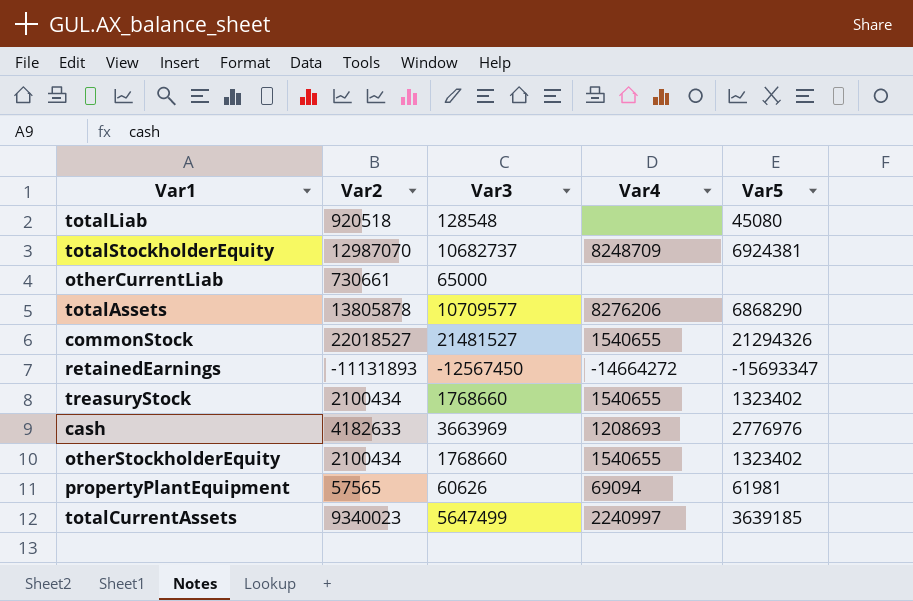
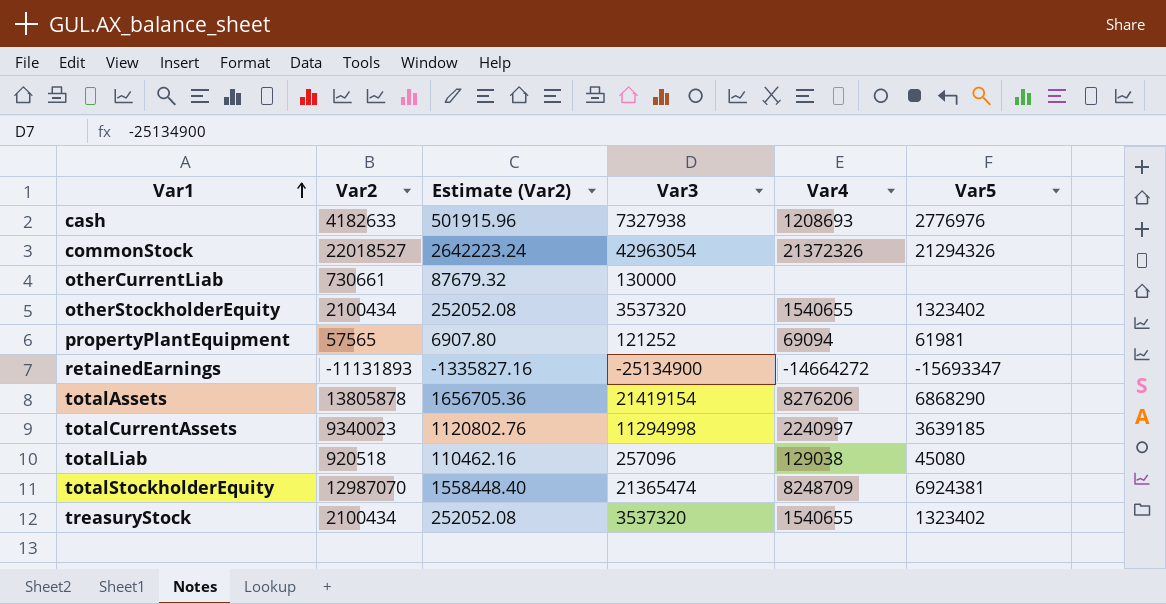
row order: none -> Var1 ascending
column Estimate (Var2) | formula: none -> [Var2] * 0.12
cash | Var3: 3663969 -> 7327938
commonStock | Var3: 21481527 -> 42963054
commonStock | Var4: 1540655 -> 21372326
otherCurrentLiab | Var3: 65000 -> 130000
otherStockholderEquity | Var3: 1768660 -> 3537320
propertyPlantEquipment | Var3: 60626 -> 121252
retainedEarnings | Var3: -12567450 -> -25134900
totalAssets | Var3: 10709577 -> 21419154
totalCurrentAssets | Var3: 5647499 -> 11294998
totalLiab | Var3: 128548 -> 257096
totalLiab | Var4: none -> 129038
totalStockholderEquity | Var3: 10682737 -> 21365474
treasuryStock | Var3: 1768660 -> 3537320

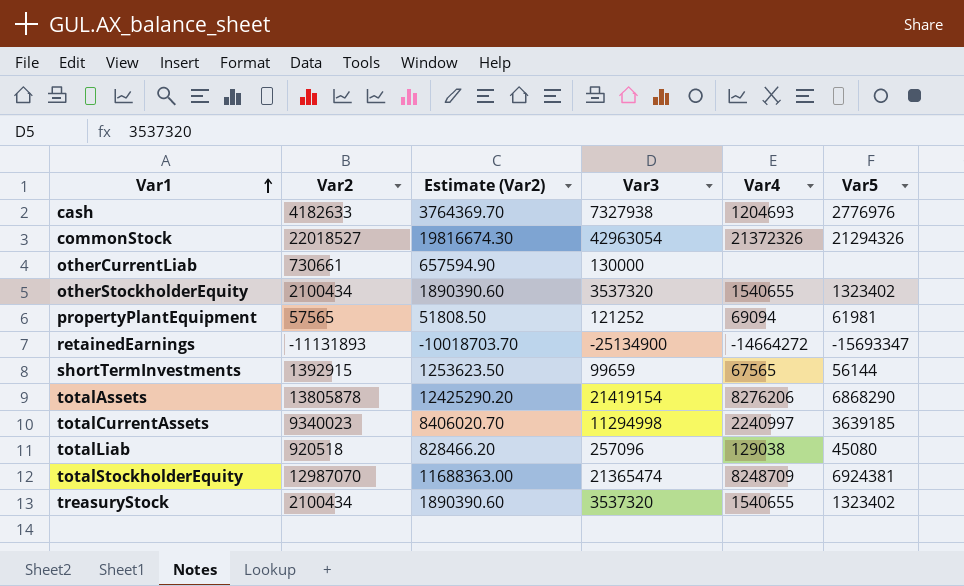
column Estimate (Var2) | formula: [Var2] * 0.12 -> [Var2] * 0.9
cash | Var4: 1208693 -> 1204693
row shortTermInvestments: none -> 1392915 | 1253623.50 | 99659 | 67565 | 56144

